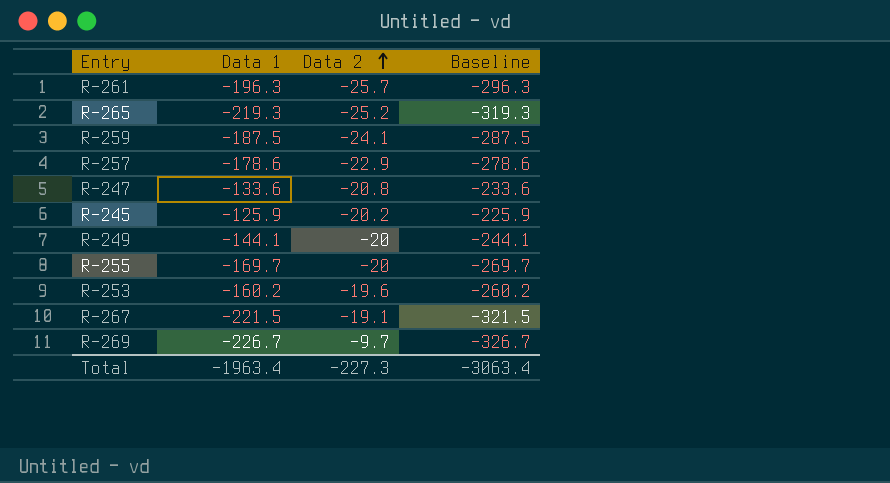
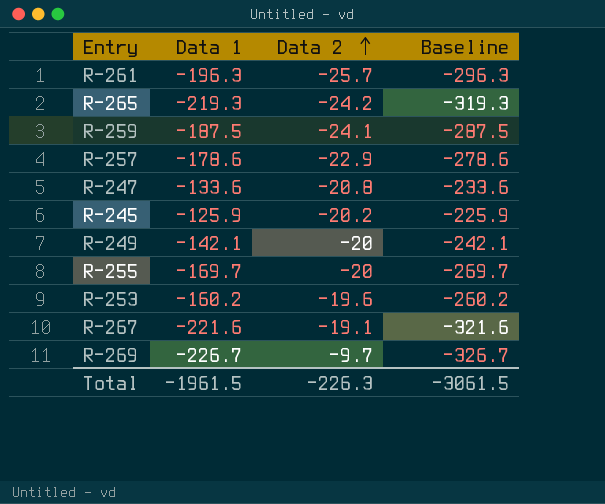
R-265 | Data 2: -25.2 -> -24.2
R-249 | Data 1: -144.1 -> -142.1
R-249 | Baseline: -244.1 -> -242.1
R-267 | Data 1: -221.5 -> -221.6
R-267 | Baseline: -321.5 -> -321.6
Total | Data 1: -1963.4 -> -1961.5
Total | Data 2: -227.3 -> -226.3
Total | Baseline: -3063.4 -> -3061.5

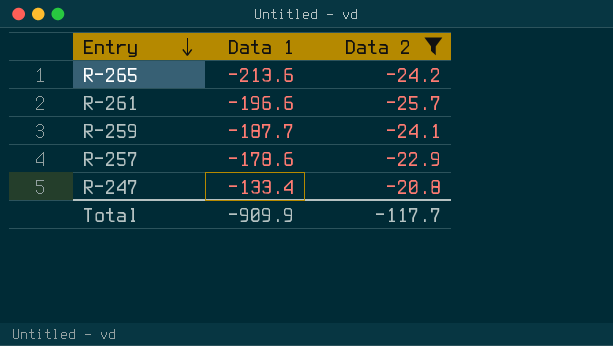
filter: none -> Data 2 <= -20.8
row order: Data 2 ascending -> Entry descending
column Baseline | formula: [Data 1] - 100 -> none
R-265 | Data 1: -219.3 -> -213.6
R-261 | Data 1: -196.3 -> -196.6
R-259 | Data 1: -187.5 -> -187.7
R-247 | Data 1: -133.6 -> -133.4
Total | Data 1: -1961.5 -> -909.9
Total | Data 2: -226.3 -> -117.7

